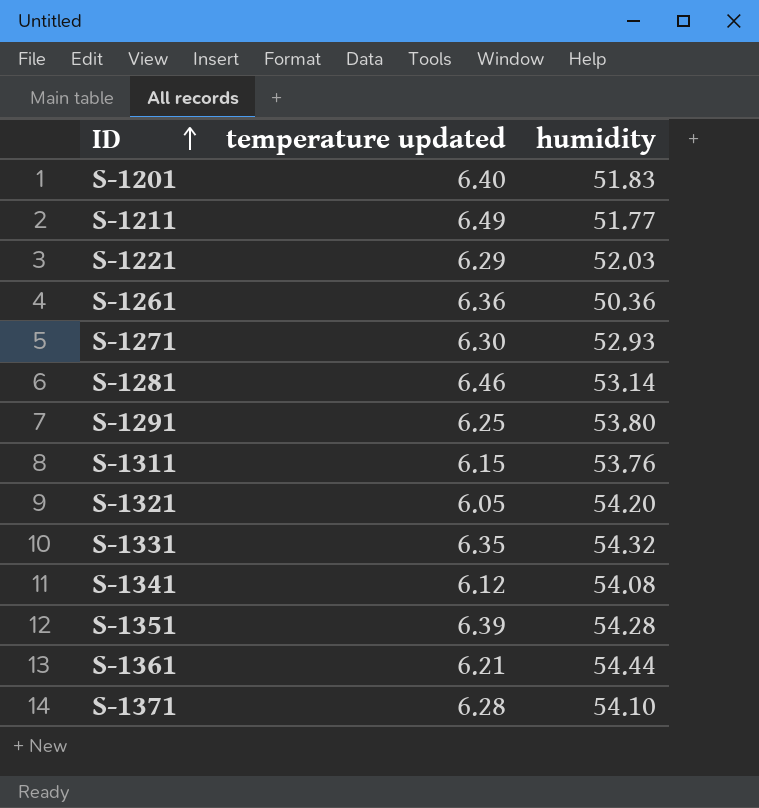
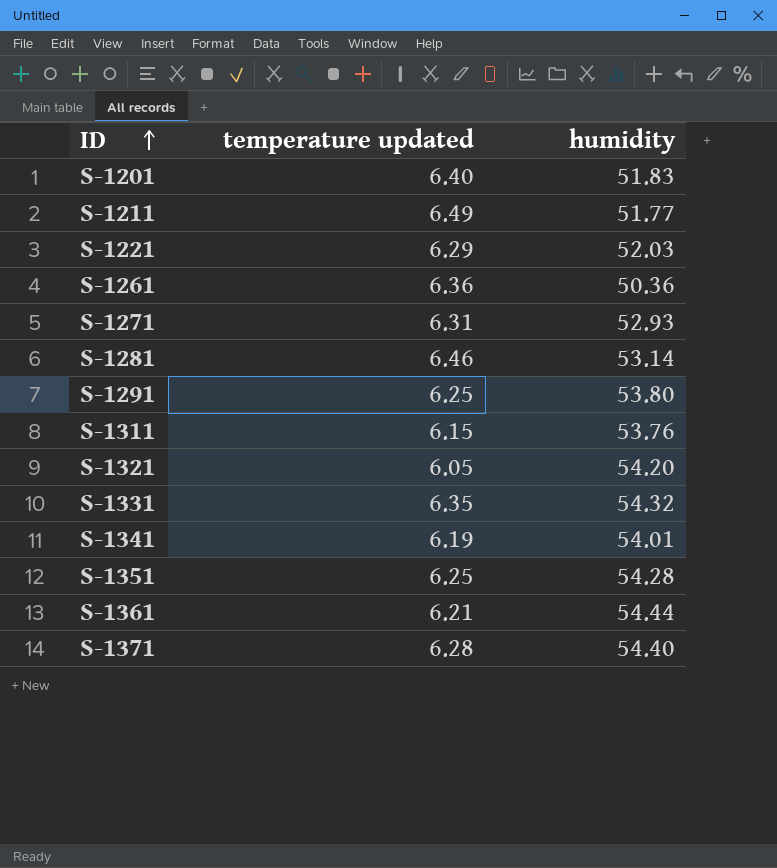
S-1271 | temperature updated: 6.30 -> 6.31
S-1341 | temperature updated: 6.12 -> 6.19
S-1341 | humidity: 54.08 -> 54.01
S-1351 | temperature updated: 6.39 -> 6.25
S-1371 | humidity: 54.10 -> 54.40

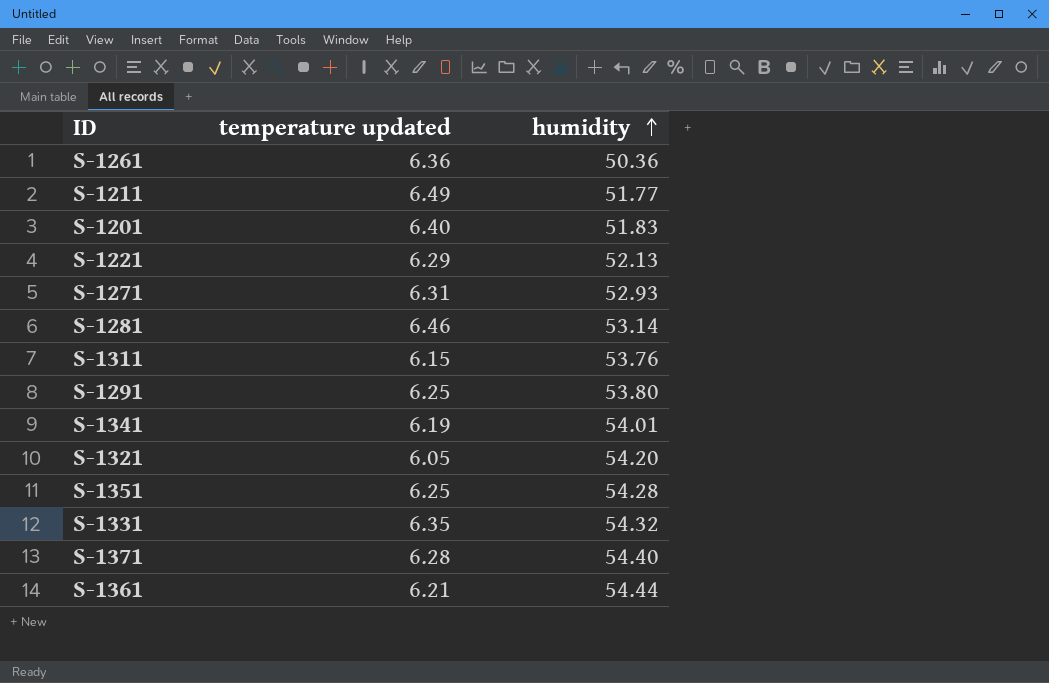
row order: ID ascending -> humidity ascending
S-1221 | humidity: 52.03 -> 52.13

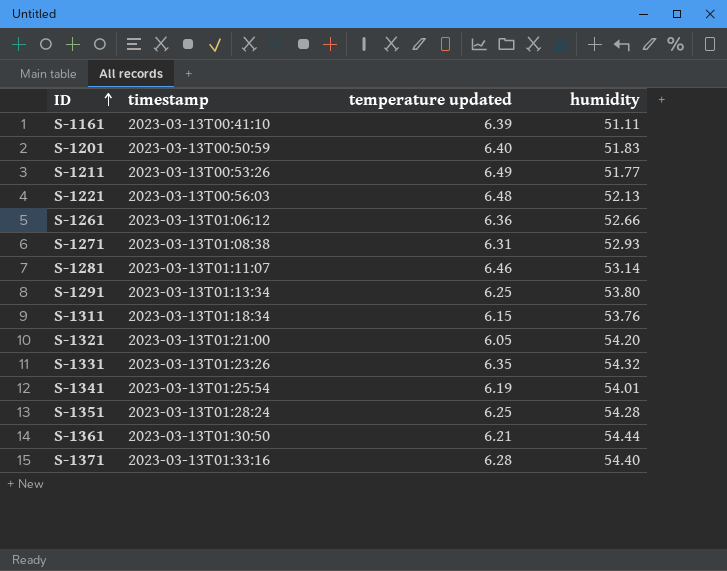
row order: humidity ascending -> ID ascending
column timestamp | position: none -> 2
row S-1161: none -> 2023-03-13T00:41:10 | 6.39 | 51.11
S-1221 | temperature updated: 6.29 -> 6.48
S-1261 | humidity: 50.36 -> 52.66

